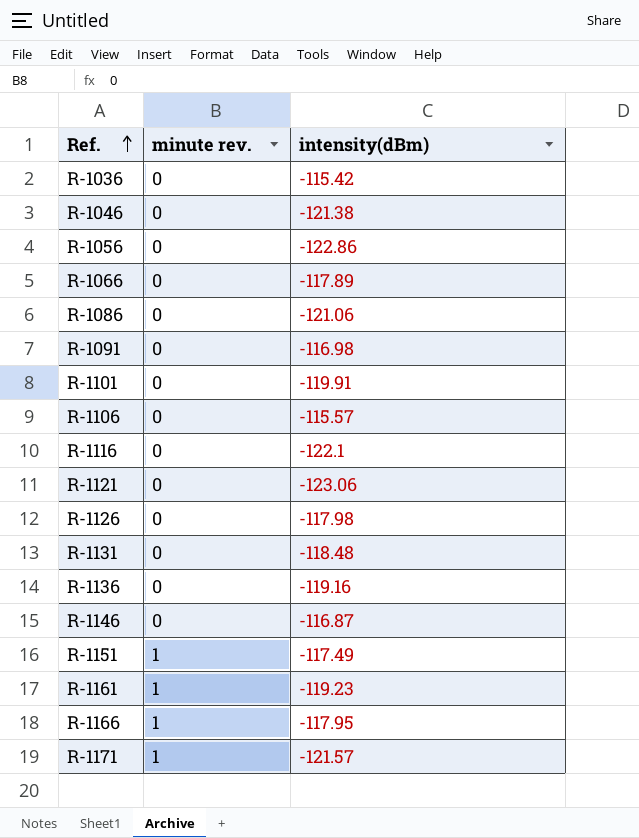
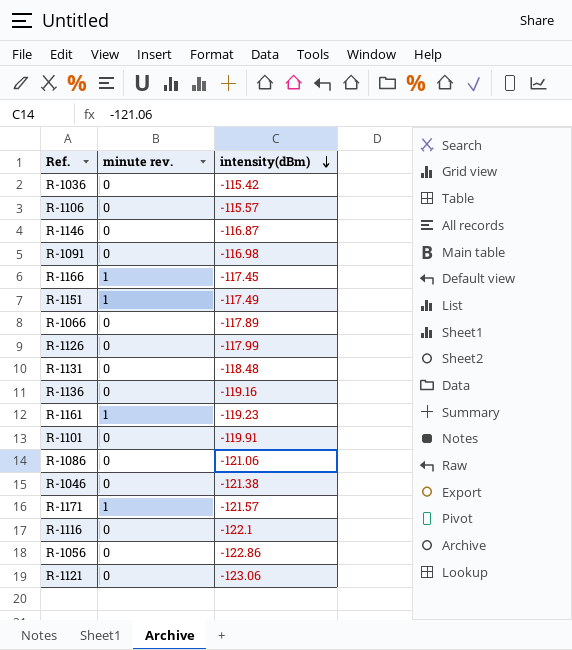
row order: Ref. ascending -> intensity(dBm) descending
R-1166 | intensity(dBm): -117.95 -> -117.45
R-1126 | intensity(dBm): -117.98 -> -117.99

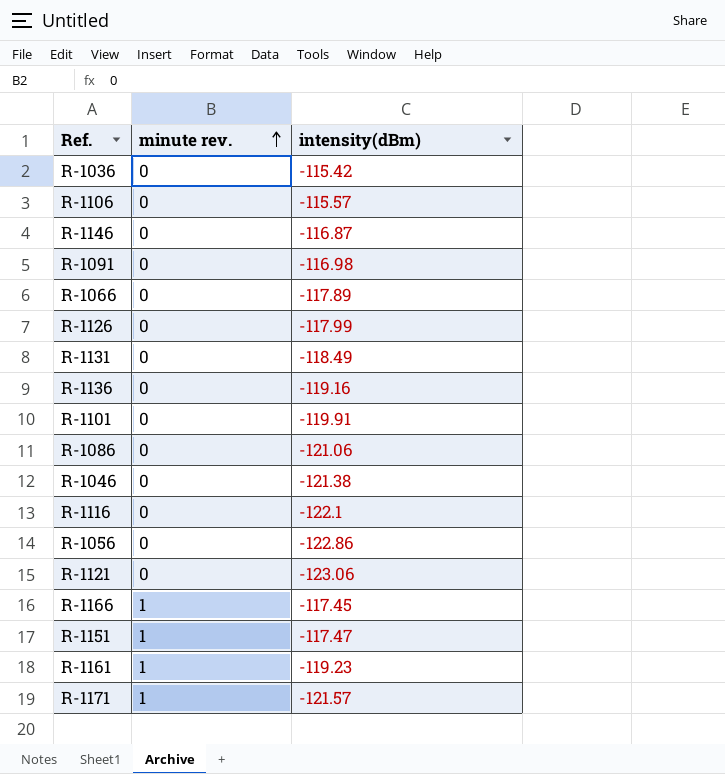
row order: intensity(dBm) descending -> minute rev. ascending
R-1131 | intensity(dBm): -118.48 -> -118.49
R-1151 | intensity(dBm): -117.49 -> -117.47

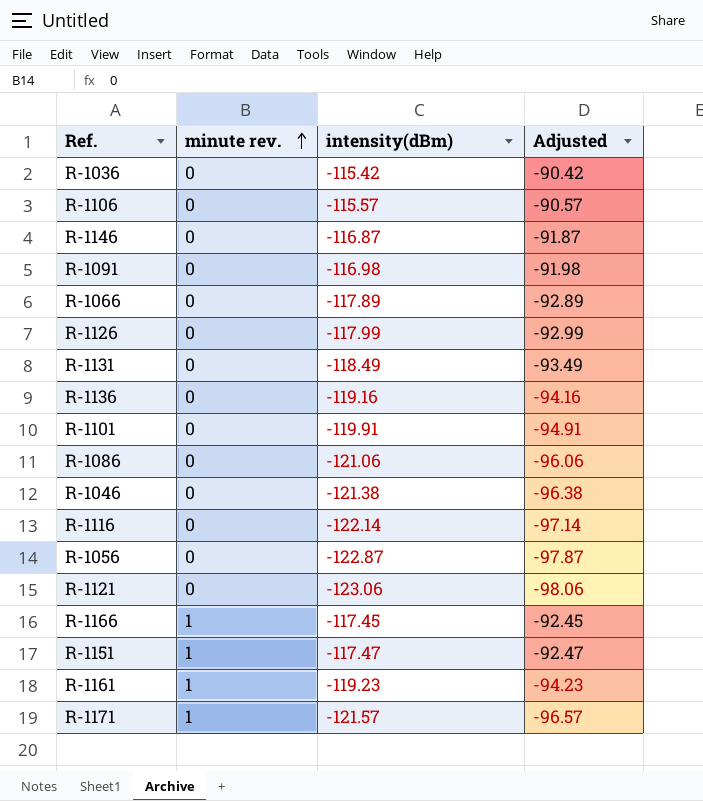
column Adjusted | formula: none -> [intensity(dBm)] + 25
R-1116 | intensity(dBm): -122.1 -> -122.14
R-1056 | intensity(dBm): -122.86 -> -122.87

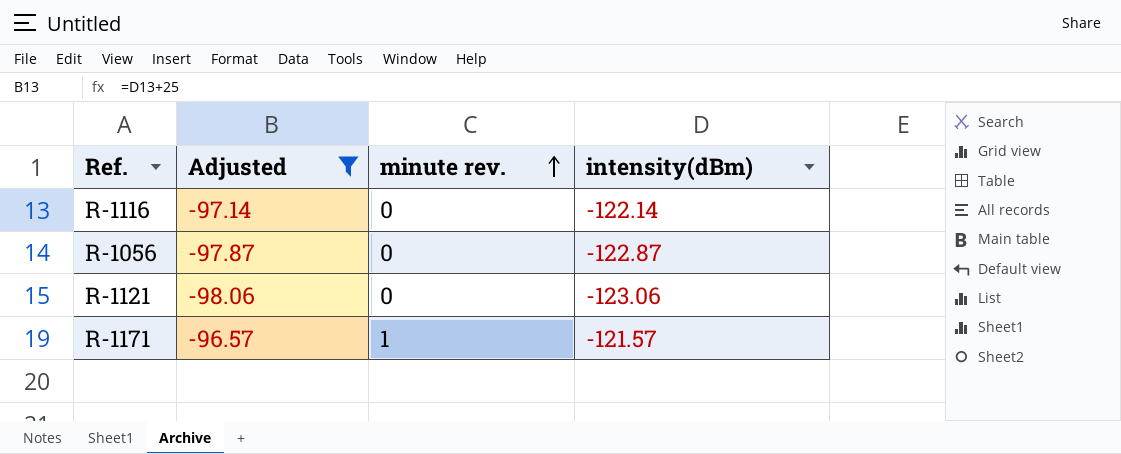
filter: none -> Adjusted <= -96.57
column Adjusted | position: 4 -> 2

